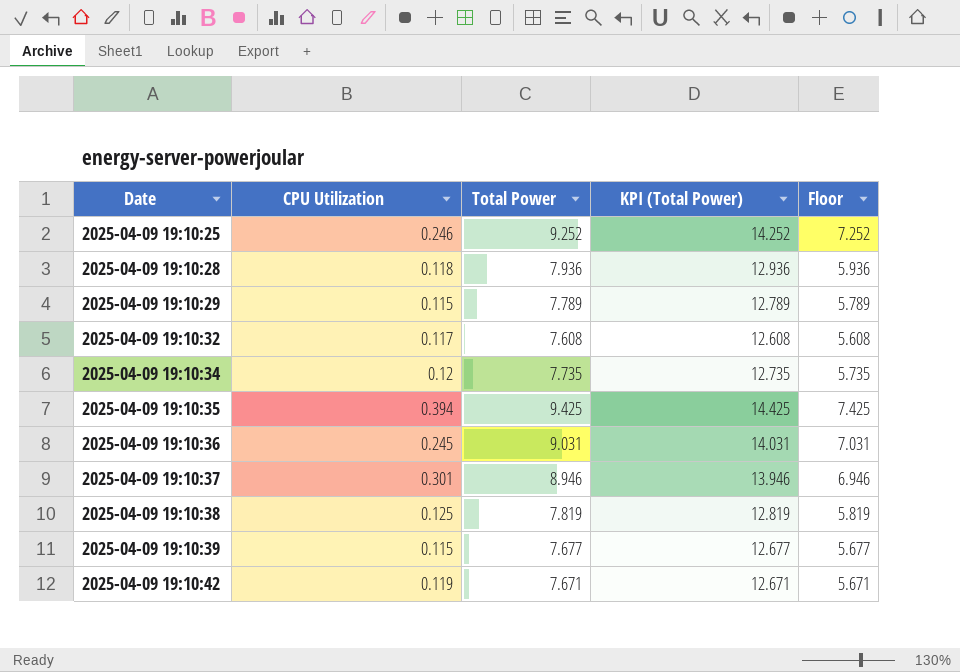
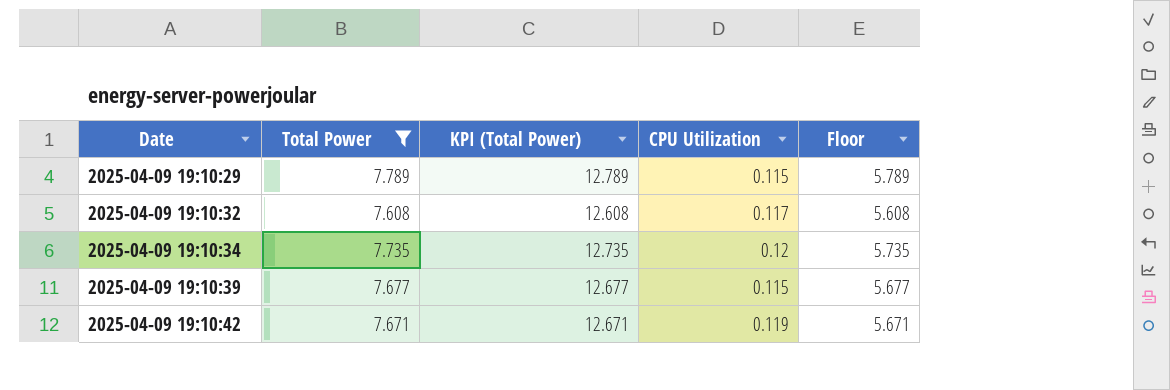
filter: none -> Total Power <= 7.789
column CPU Utilization | position: 2 -> 4

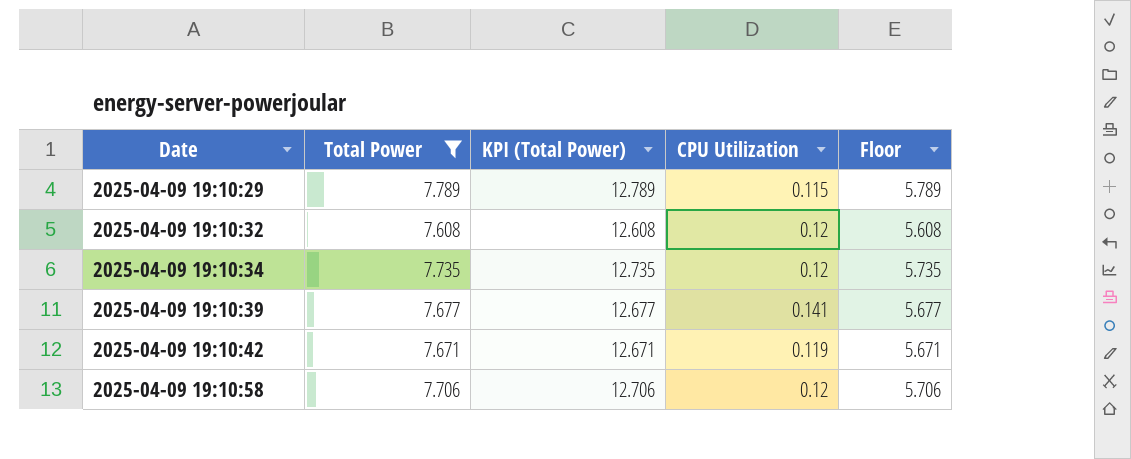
2025-04-09 19:10:32 | CPU Utilization: 0.117 -> 0.12
2025-04-09 19:10:39 | CPU Utilization: 0.115 -> 0.141
row 2025-04-09 19:10:58: none -> 7.706 | 12.706 | 0.12 | 5.706

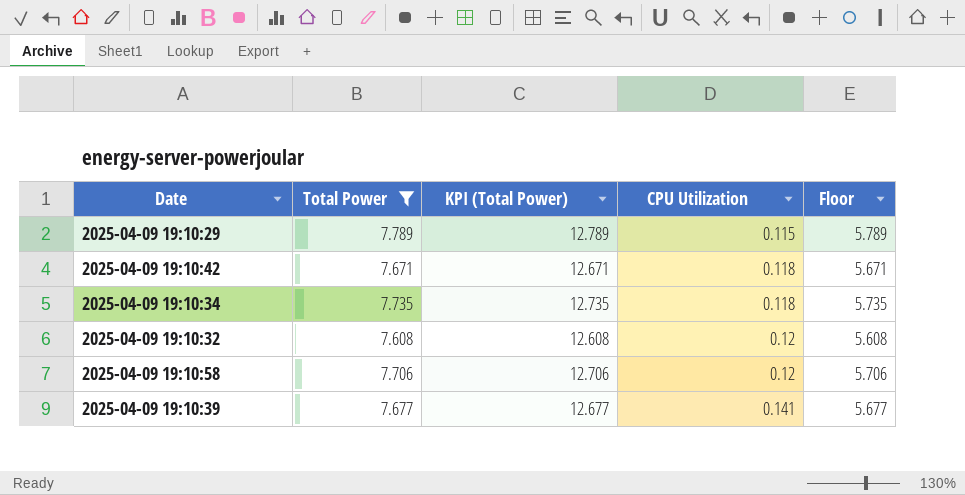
row order: Date ascending -> CPU Utilization ascending
2025-04-09 19:10:42 | CPU Utilization: 0.119 -> 0.118
2025-04-09 19:10:34 | CPU Utilization: 0.12 -> 0.118

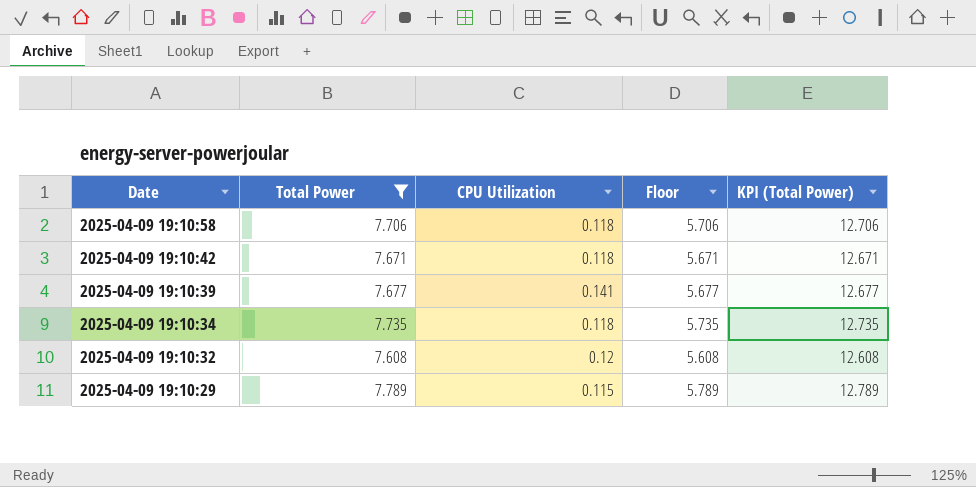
row order: CPU Utilization ascending -> Date descending
column KPI (Total Power) | position: 3 -> 5
2025-04-09 19:10:58 | CPU Utilization: 0.12 -> 0.118

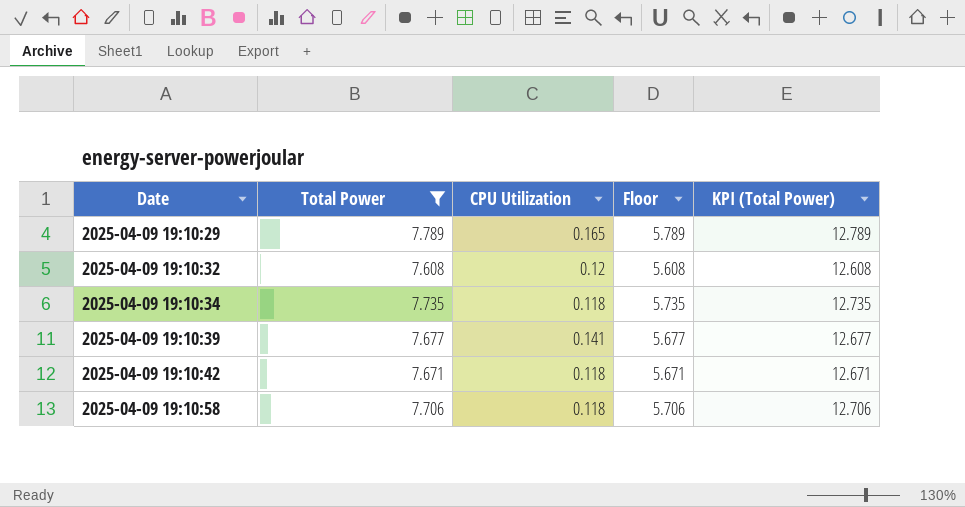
row order: Date descending -> Date ascending
2025-04-09 19:10:29 | CPU Utilization: 0.115 -> 0.165

